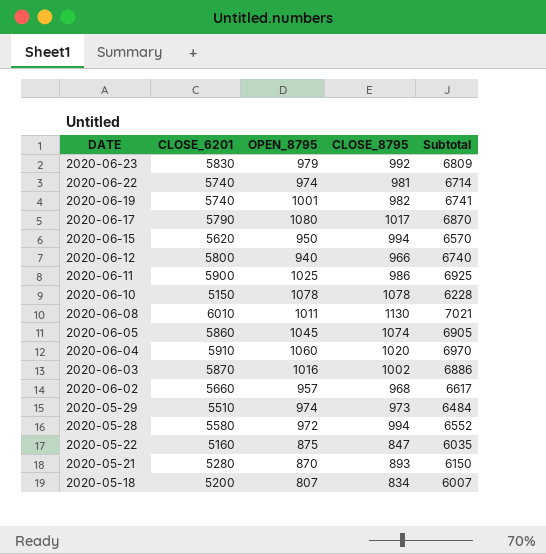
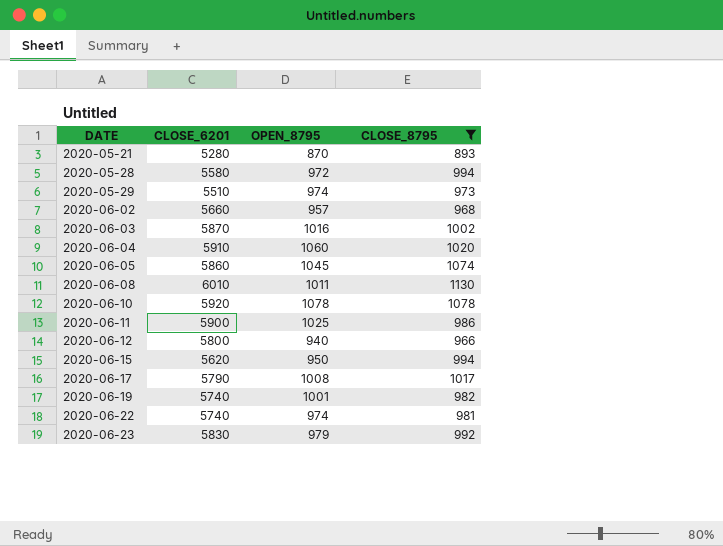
filter: none -> CLOSE_8795 >= 893
row order: DATE descending -> DATE ascending
column Subtotal | formula: [CLOSE_6201] + [OPEN_8795] -> none
2020-06-10 | CLOSE_6201: 5150 -> 5920
2020-06-17 | OPEN_8795: 1080 -> 1008

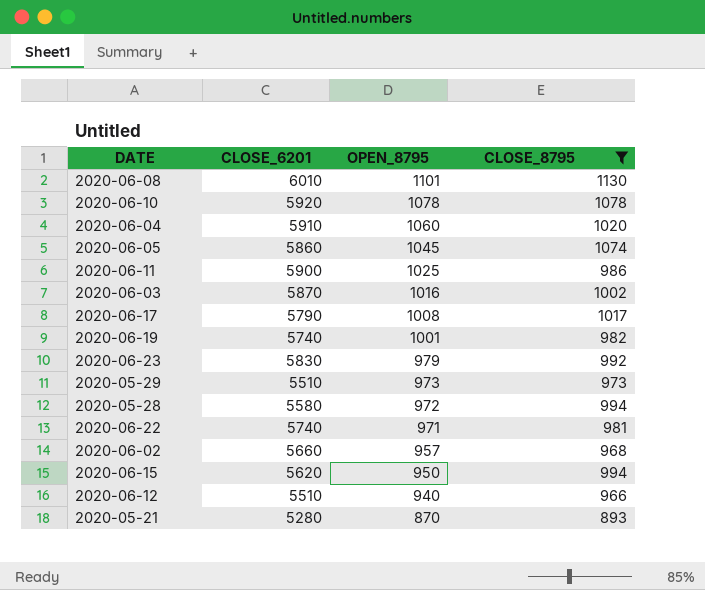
row order: DATE ascending -> OPEN_8795 descending
2020-06-08 | OPEN_8795: 1011 -> 1101
2020-05-29 | OPEN_8795: 974 -> 973
2020-06-22 | OPEN_8795: 974 -> 971
2020-06-12 | CLOSE_6201: 5800 -> 5510

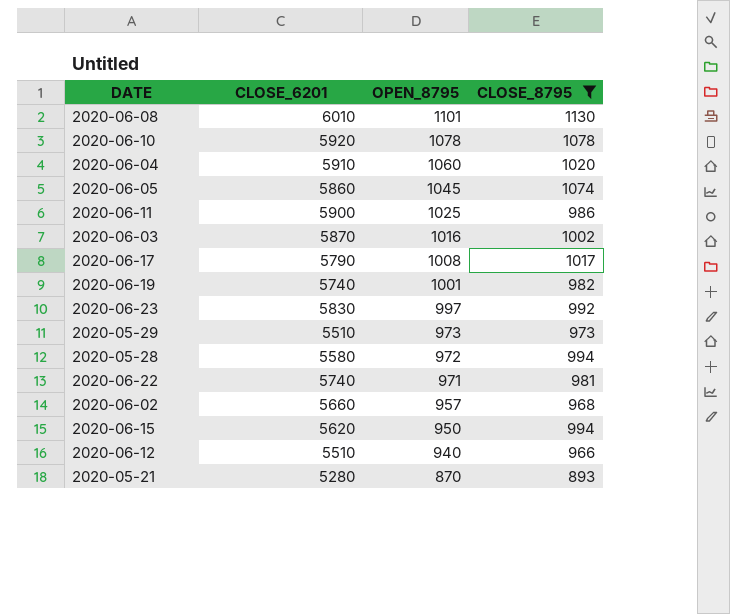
2020-06-23 | OPEN_8795: 979 -> 997

